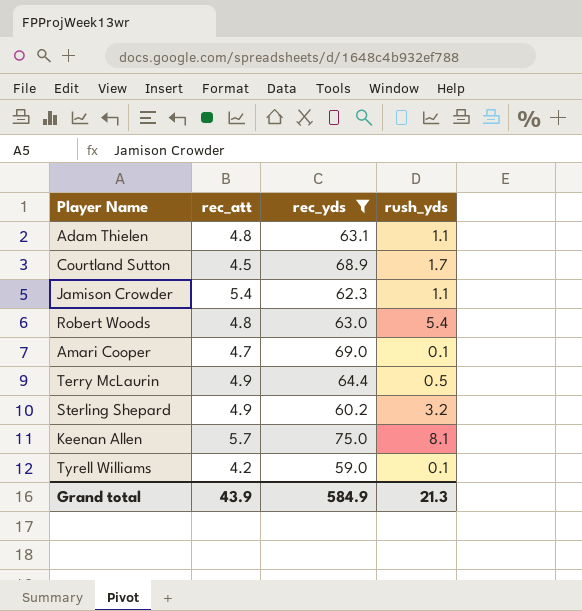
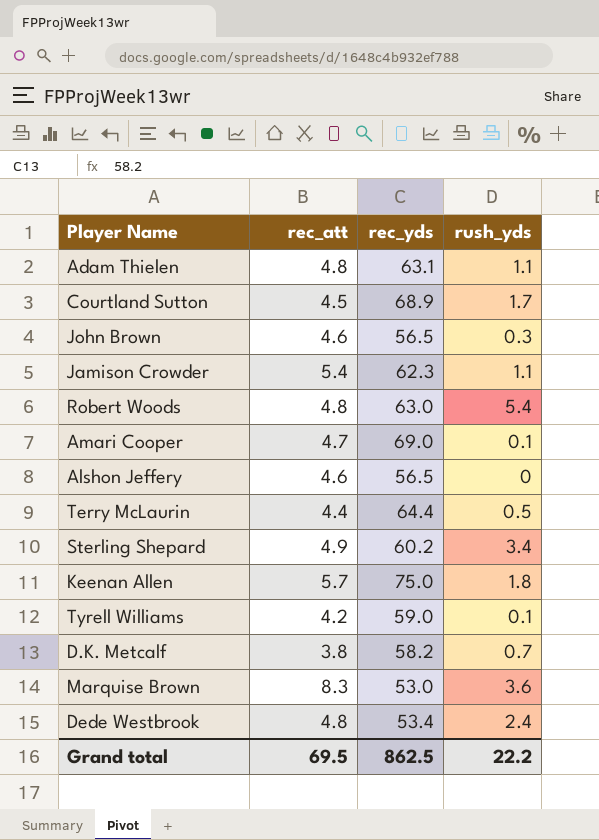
filter: rec_yds >= 59.0 -> none
Terry McLaurin | rec_att: 4.9 -> 4.4
Sterling Shepard | rush_yds: 3.2 -> 3.4
Keenan Allen | rush_yds: 8.1 -> 1.8
Grand total | rec_att: 43.9 -> 69.5
Grand total | rec_yds: 584.9 -> 862.5
Grand total | rush_yds: 21.3 -> 22.2

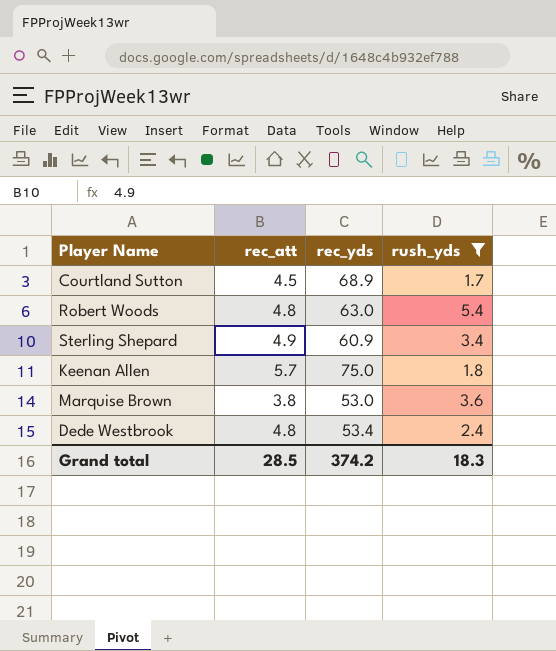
filter: none -> rush_yds >= 1.7
Sterling Shepard | rec_yds: 60.2 -> 60.9
Marquise Brown | rec_att: 8.3 -> 3.8
Grand total | rec_att: 69.5 -> 28.5
Grand total | rec_yds: 862.5 -> 374.2
Grand total | rush_yds: 22.2 -> 18.3

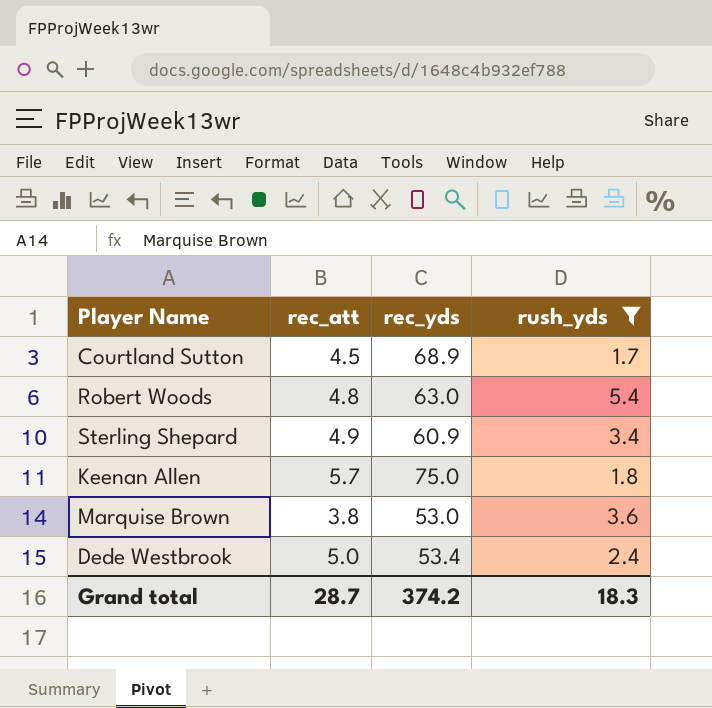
Dede Westbrook | rec_att: 4.8 -> 5.0
Grand total | rec_att: 28.5 -> 28.7

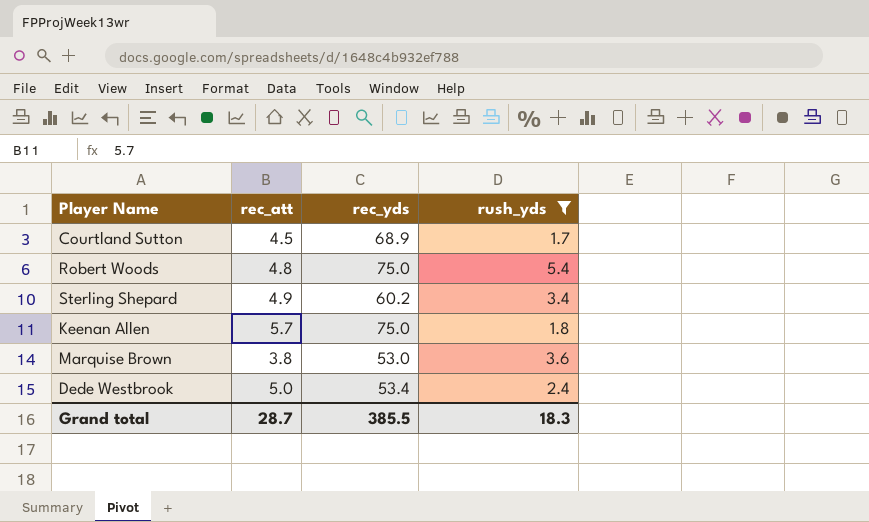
Robert Woods | rec_yds: 63.0 -> 75.0
Sterling Shepard | rec_yds: 60.9 -> 60.2
Grand total | rec_yds: 374.2 -> 385.5

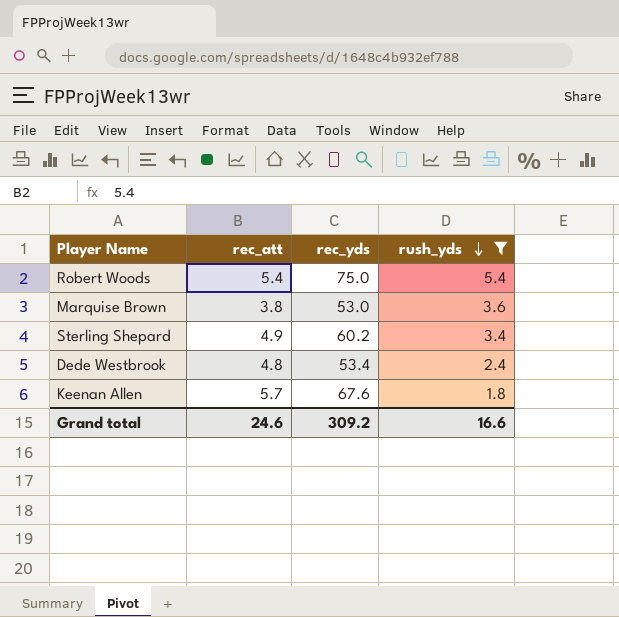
row order: none -> rush_yds descending
row Courtland Sutton: 4.5 | 68.9 | 1.7 -> none
Robert Woods | rec_att: 4.8 -> 5.4
Dede Westbrook | rec_att: 5.0 -> 4.8
Keenan Allen | rec_yds: 75.0 -> 67.6
Grand total | rec_att: 28.7 -> 24.6
Grand total | rec_yds: 385.5 -> 309.2
Grand total | rush_yds: 18.3 -> 16.6

